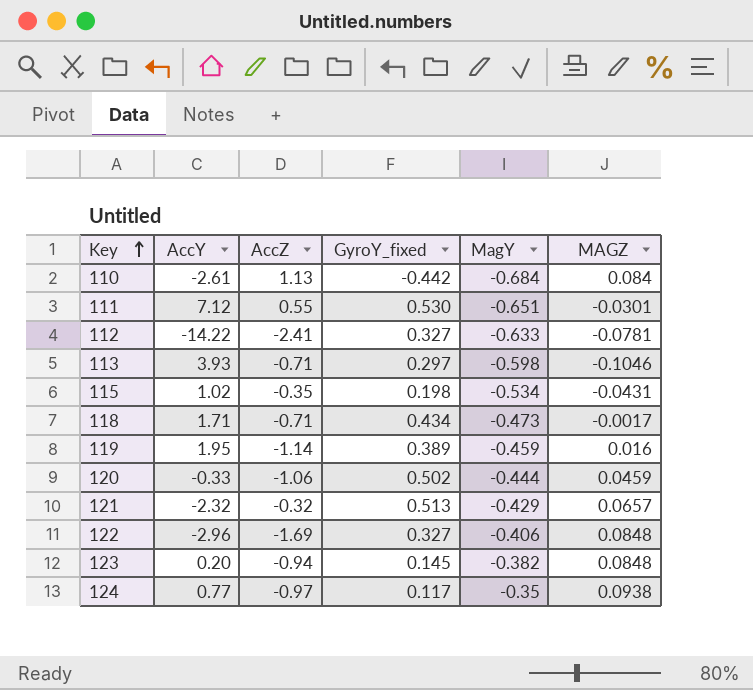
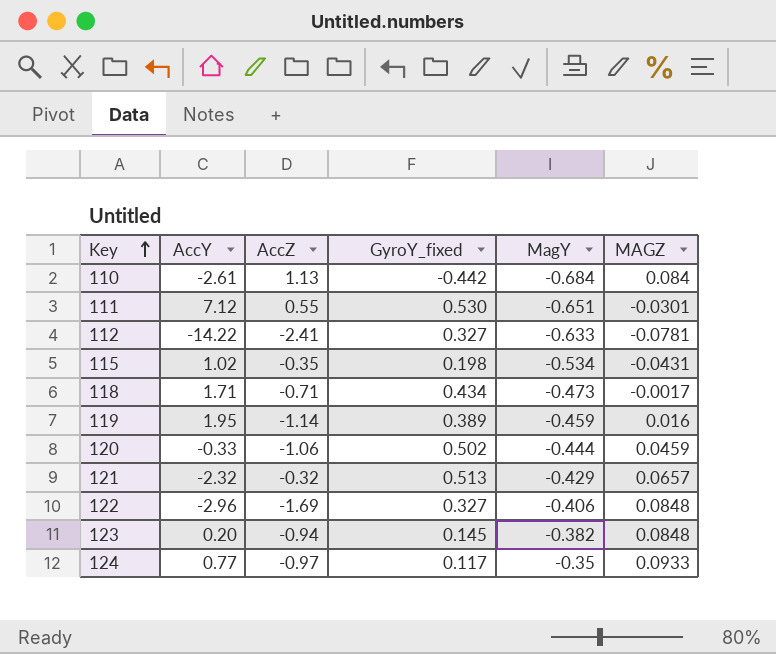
row 113: 3.93 | -0.71 | 0.297 | -0.598 | -0.1046 -> none
124 | MAGZ: 0.0938 -> 0.0933

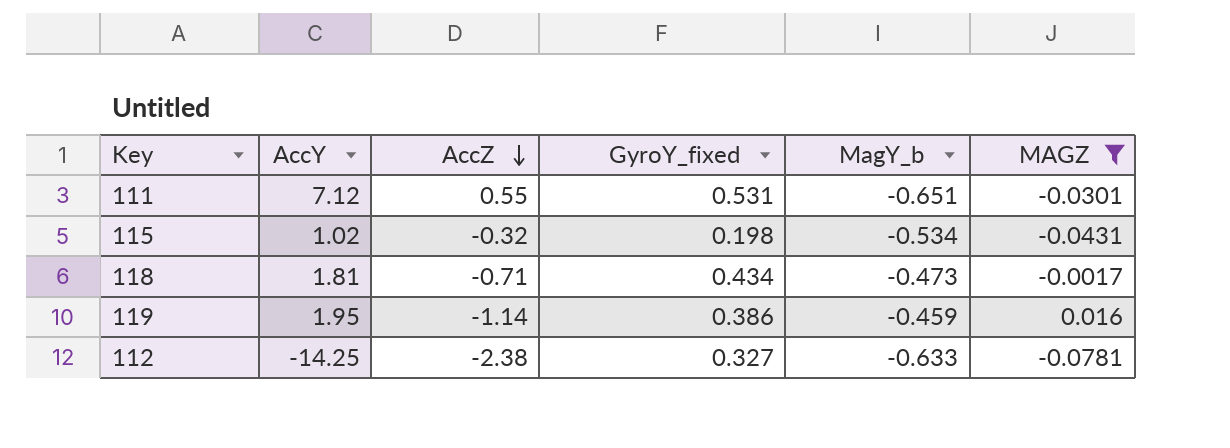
filter: none -> MAGZ <= 0.016
row order: Key ascending -> AccZ descending
column name: MagY -> MagY_b
111 | GyroY_fixed: 0.530 -> 0.531
115 | AccZ: -0.35 -> -0.32
118 | AccY: 1.71 -> 1.81
119 | GyroY_fixed: 0.389 -> 0.386
112 | AccY: -14.22 -> -14.25
112 | AccZ: -2.41 -> -2.38

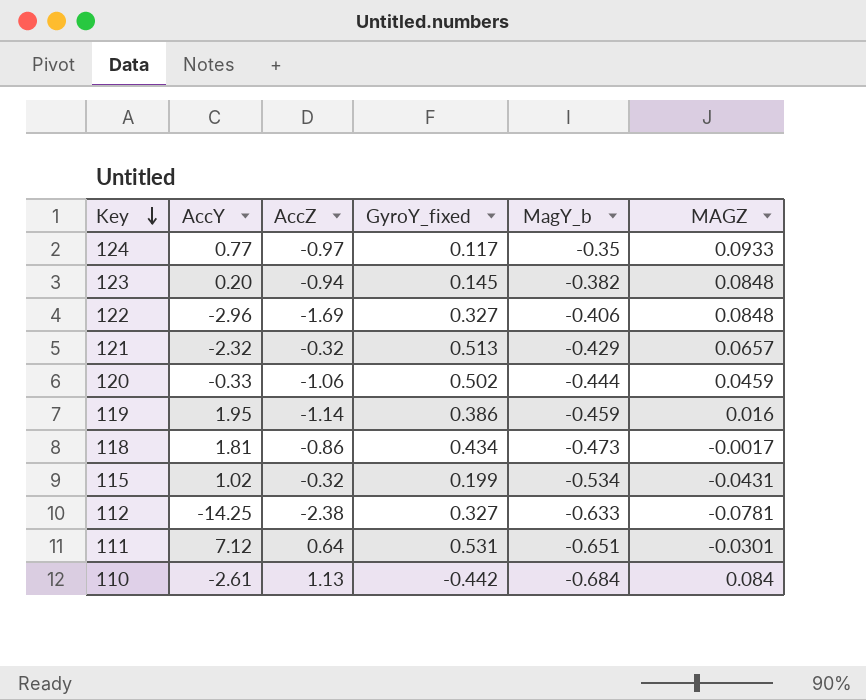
filter: MAGZ <= 0.016 -> none
row order: AccZ descending -> Key descending
118 | AccZ: -0.71 -> -0.86
115 | GyroY_fixed: 0.198 -> 0.199
111 | AccZ: 0.55 -> 0.64

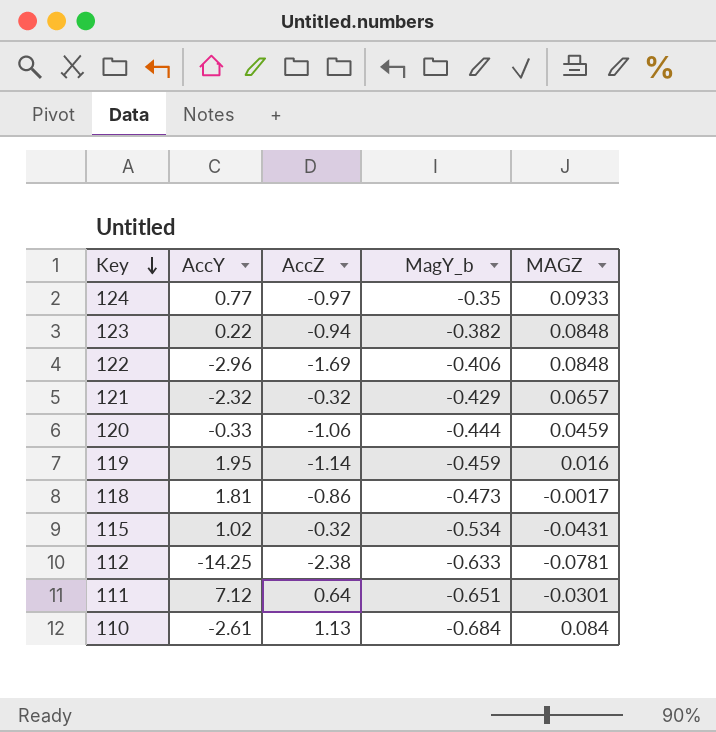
column GyroY_fixed | position: 4 -> none
123 | AccY: 0.20 -> 0.22

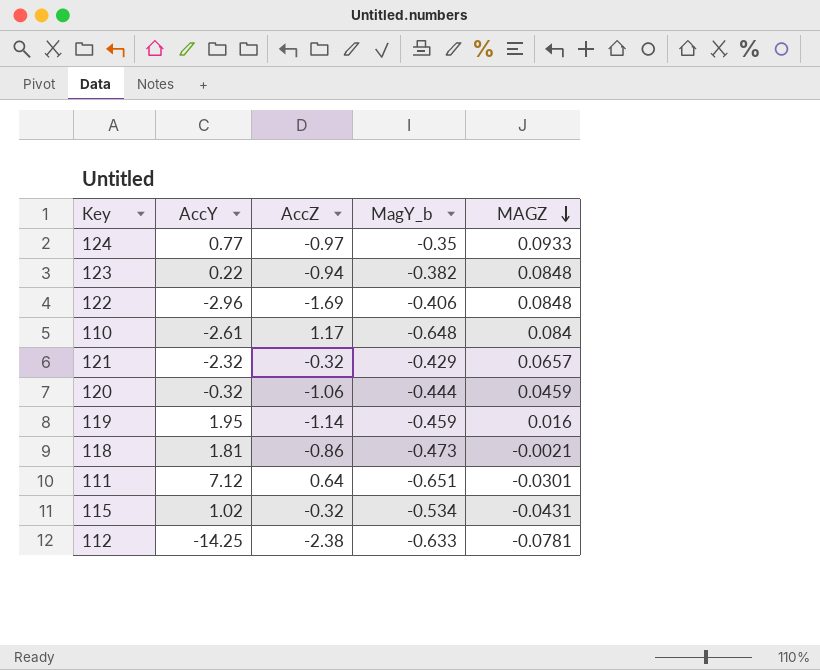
row order: Key descending -> MAGZ descending
110 | AccZ: 1.13 -> 1.17
110 | MagY_b: -0.684 -> -0.648
120 | AccY: -0.33 -> -0.32
118 | MAGZ: -0.0017 -> -0.0021

